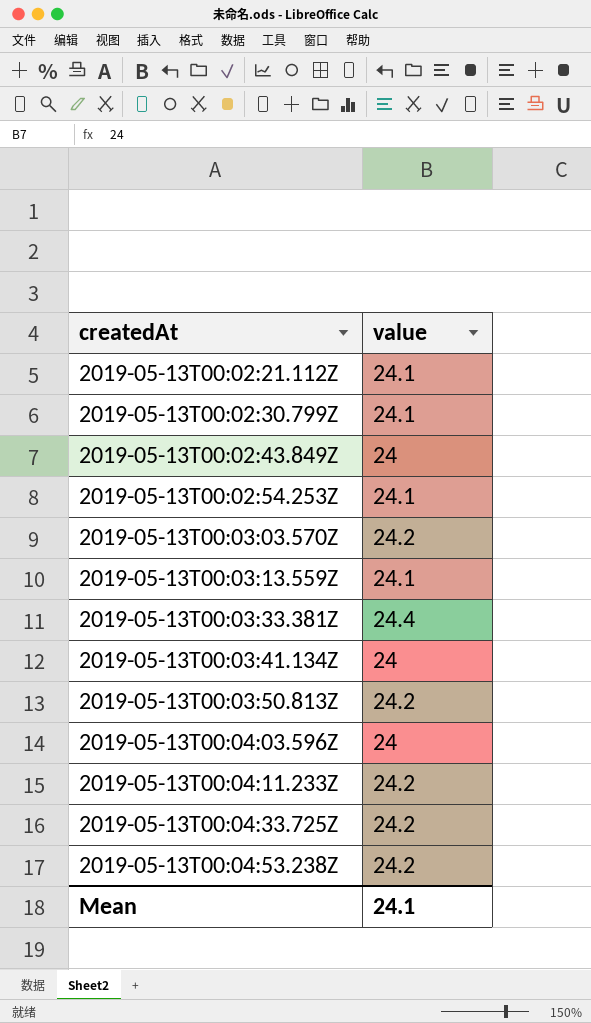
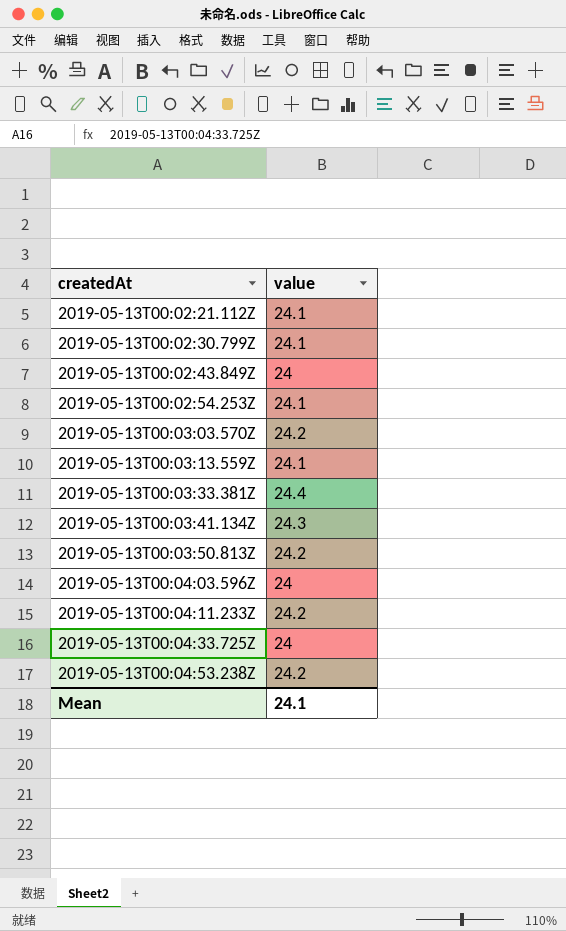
2019-05-13T00:03:41.134Z | value: 24 -> 24.3
2019-05-13T00:04:33.725Z | value: 24.2 -> 24

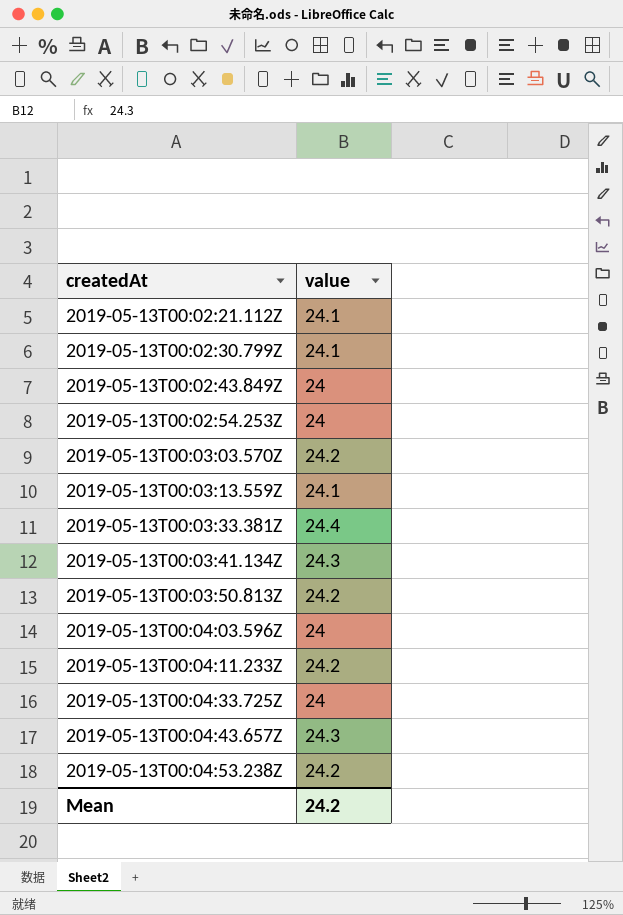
2019-05-13T00:02:54.253Z | value: 24.1 -> 24
row 2019-05-13T00:04:43.657Z: none -> 24.3
Mean | value: 24.1 -> 24.2

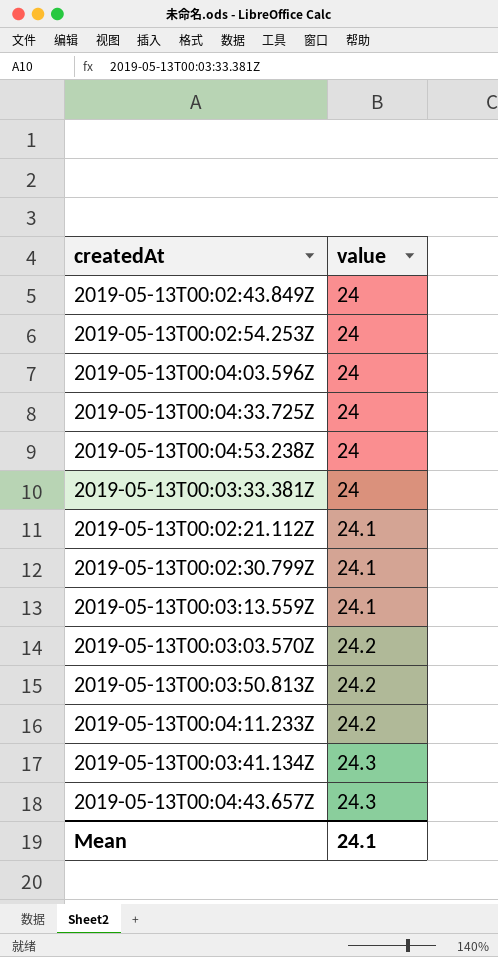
row order: createdAt ascending -> value ascending
2019-05-13T00:04:53.238Z | value: 24.2 -> 24
2019-05-13T00:03:33.381Z | value: 24.4 -> 24
Mean | value: 24.2 -> 24.1

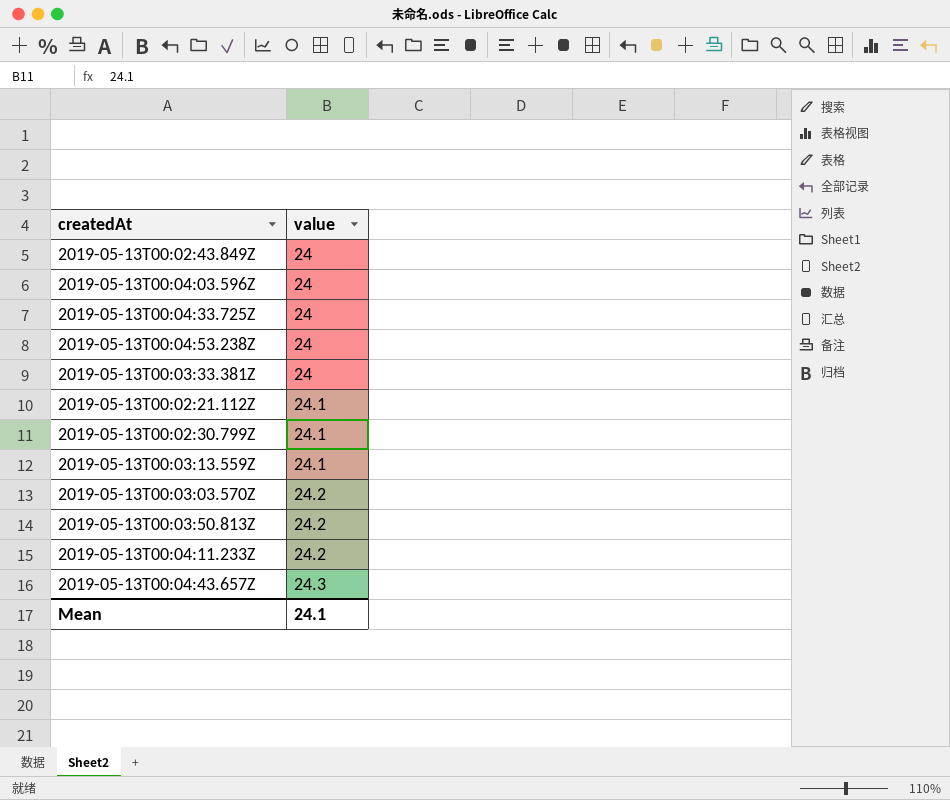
row 2019-05-13T00:02:54.253Z: 24 -> none
row 2019-05-13T00:03:41.134Z: 24.3 -> none

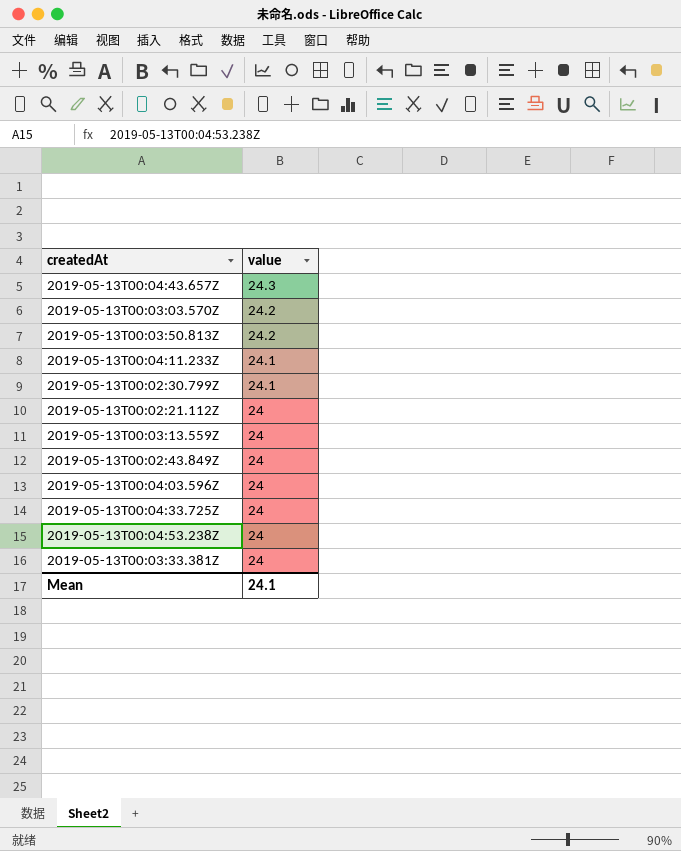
row order: value ascending -> value descending
2019-05-13T00:04:11.233Z | value: 24.2 -> 24.1
2019-05-13T00:02:21.112Z | value: 24.1 -> 24
2019-05-13T00:03:13.559Z | value: 24.1 -> 24

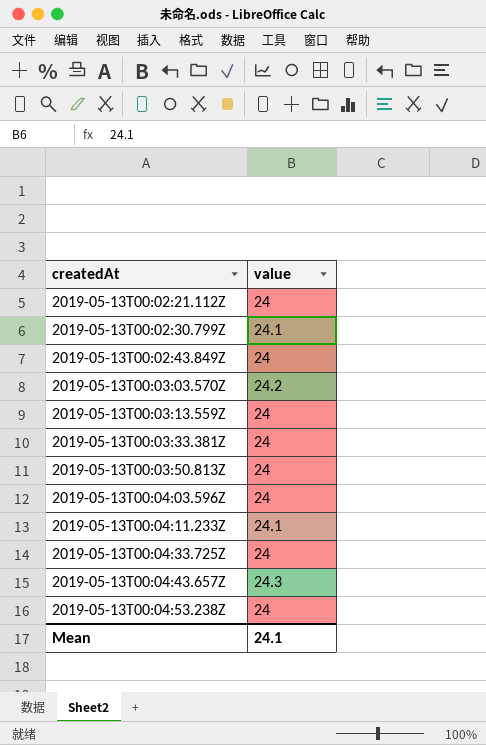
row order: value descending -> createdAt ascending
2019-05-13T00:03:50.813Z | value: 24.2 -> 24

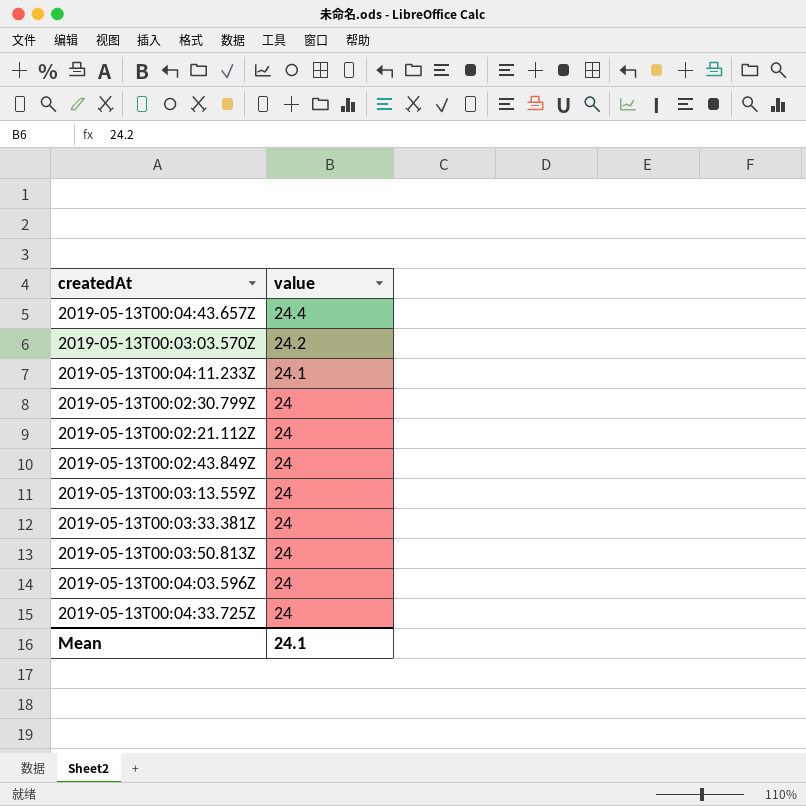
row order: createdAt ascending -> value descending
row 2019-05-13T00:04:53.238Z: 24 -> none
2019-05-13T00:04:43.657Z | value: 24.3 -> 24.4
2019-05-13T00:02:30.799Z | value: 24.1 -> 24

